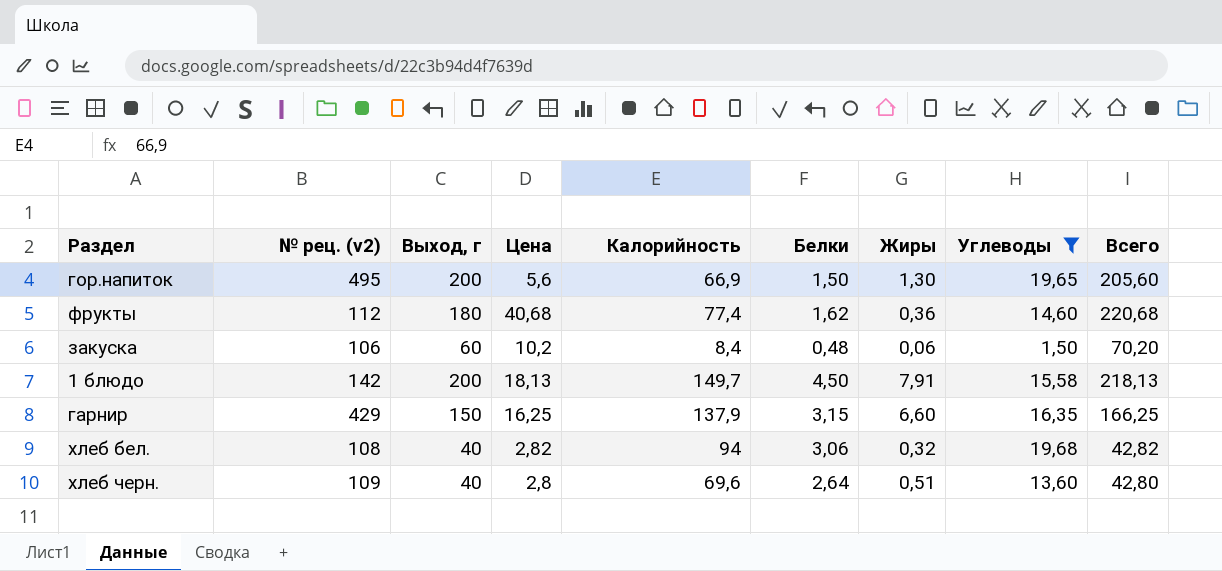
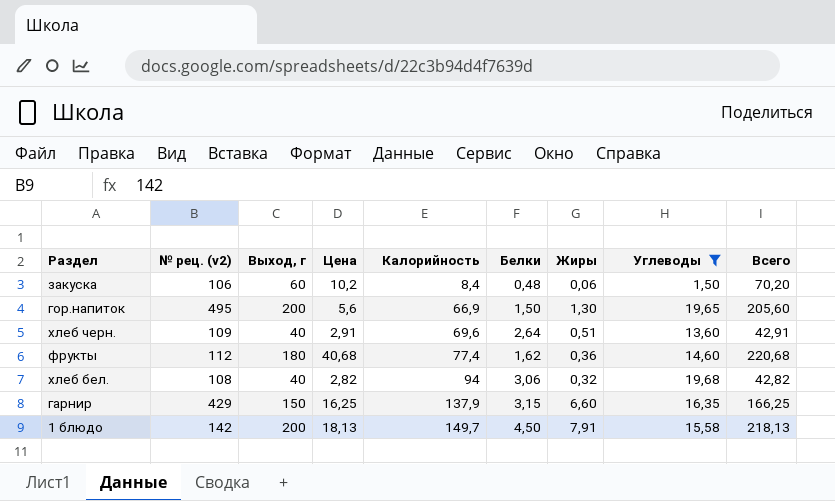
row order: none -> Калорийность ascending
хлеб черн. | Цена: 2,8 -> 2,91
хлеб черн. | Всего: 42,80 -> 42,91

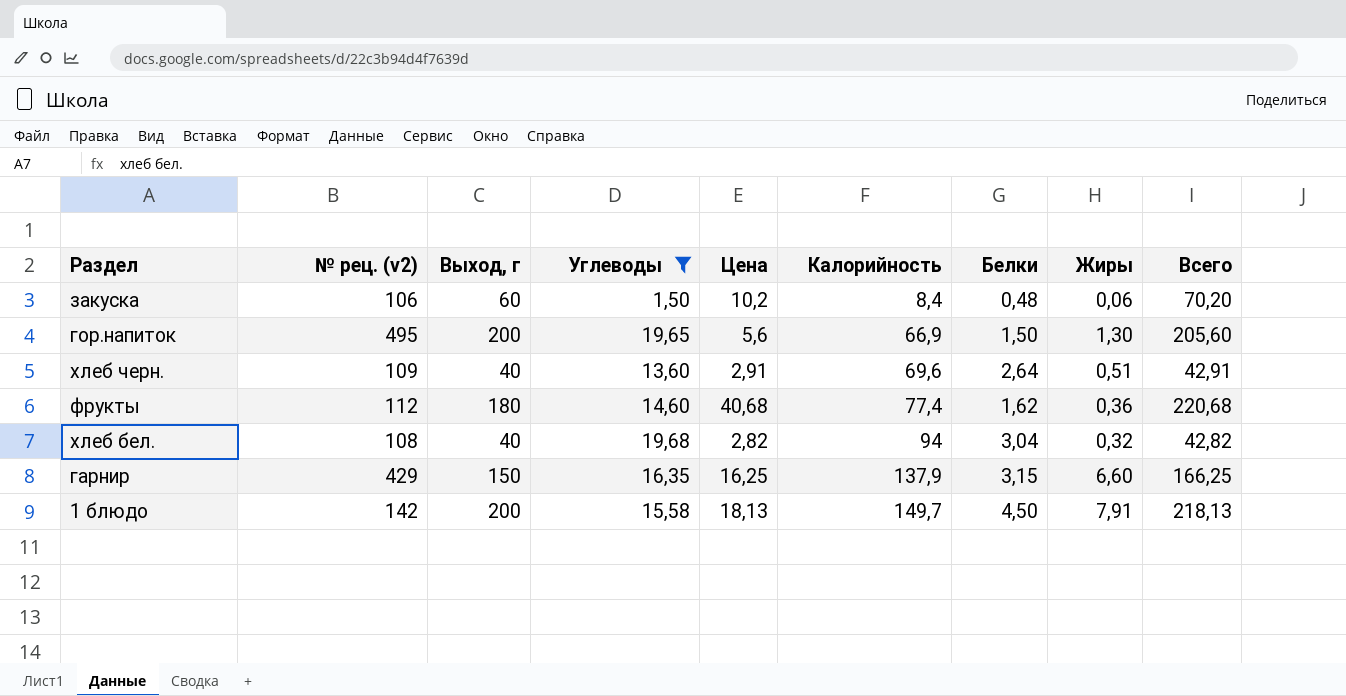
column Углеводы | position: 8 -> 4
хлеб бел. | Белки: 3,06 -> 3,04

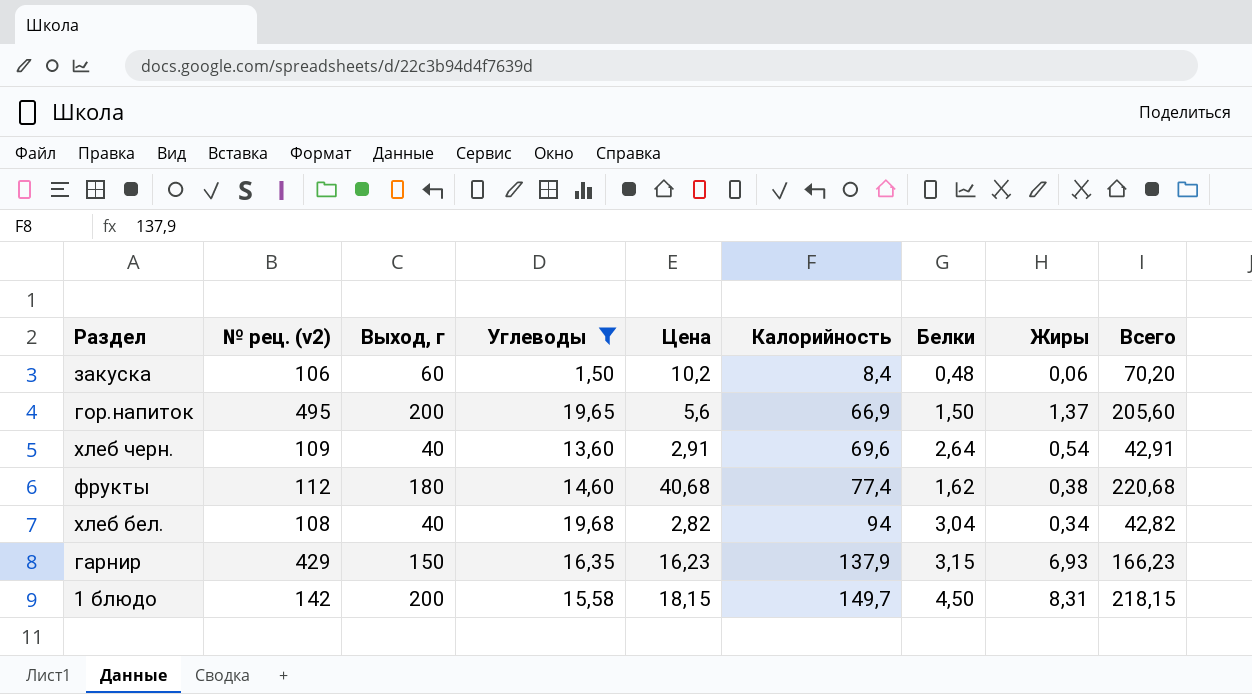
гор.напиток | Жиры: 1,30 -> 1,37
хлеб черн. | Жиры: 0,51 -> 0,54
фрукты | Жиры: 0,36 -> 0,38
хлеб бел. | Жиры: 0,32 -> 0,34
гарнир | Цена: 16,25 -> 16,23
гарнир | Жиры: 6,60 -> 6,93
гарнир | Всего: 166,25 -> 166,23
1 блюдо | Цена: 18,13 -> 18,15
1 блюдо | Жиры: 7,91 -> 8,31
1 блюдо | Всего: 218,13 -> 218,15

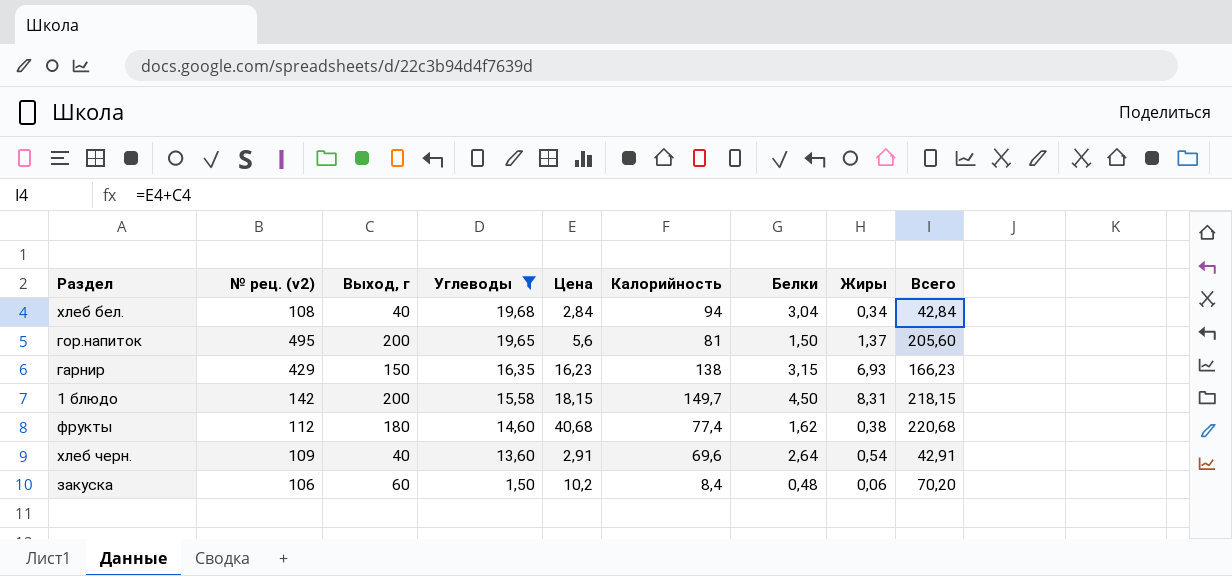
row order: Калорийность ascending -> Углеводы descending
хлеб бел. | Цена: 2,82 -> 2,84
хлеб бел. | Всего: 42,82 -> 42,84
гор.напиток | Калорийность: 66,9 -> 81
гарнир | Калорийность: 137,9 -> 138

